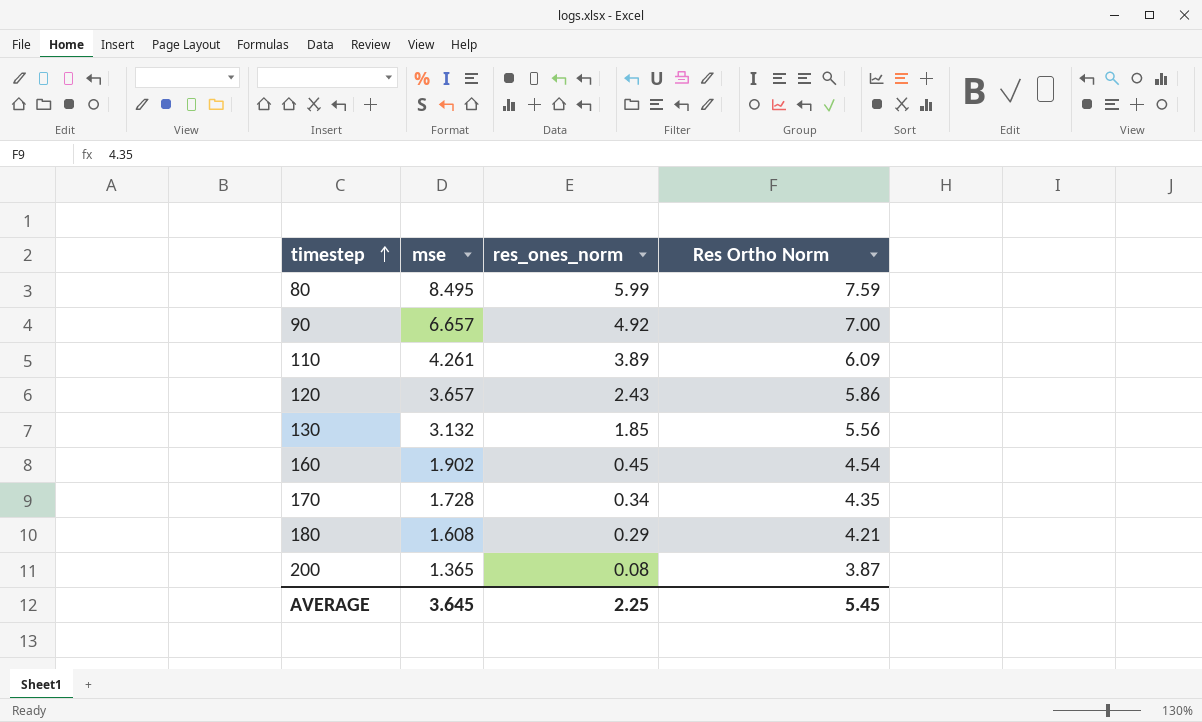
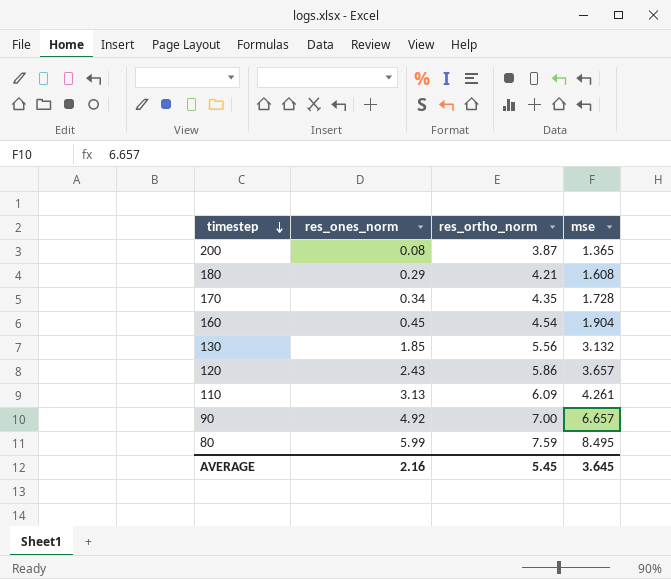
row order: timestep ascending -> timestep descending
column name: Res Ortho Norm -> res_ortho_norm
column mse | position: 2 -> 4
160 | mse: 1.902 -> 1.904
110 | res_ones_norm: 3.89 -> 3.13
AVERAGE | res_ones_norm: 2.25 -> 2.16

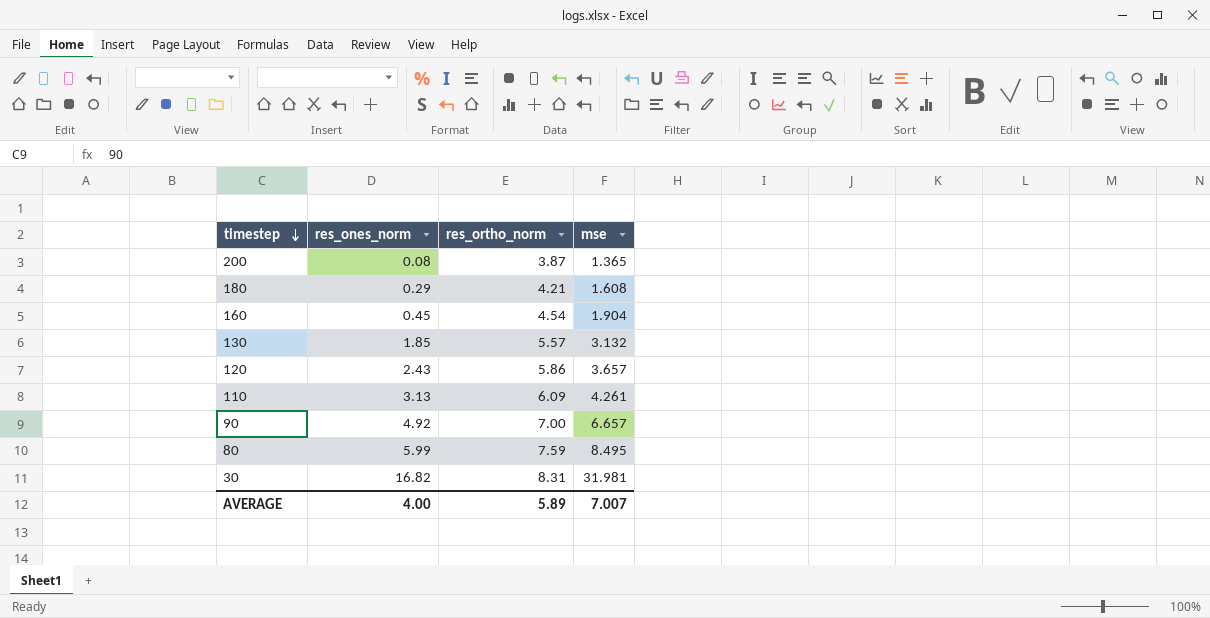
row 170: 0.34 | 4.35 | 1.728 -> none
130 | res_ortho_norm: 5.56 -> 5.57
row 30: none -> 16.82 | 8.31 | 31.981
AVERAGE | res_ones_norm: 2.16 -> 4.00
AVERAGE | res_ortho_norm: 5.45 -> 5.89
AVERAGE | mse: 3.645 -> 7.007

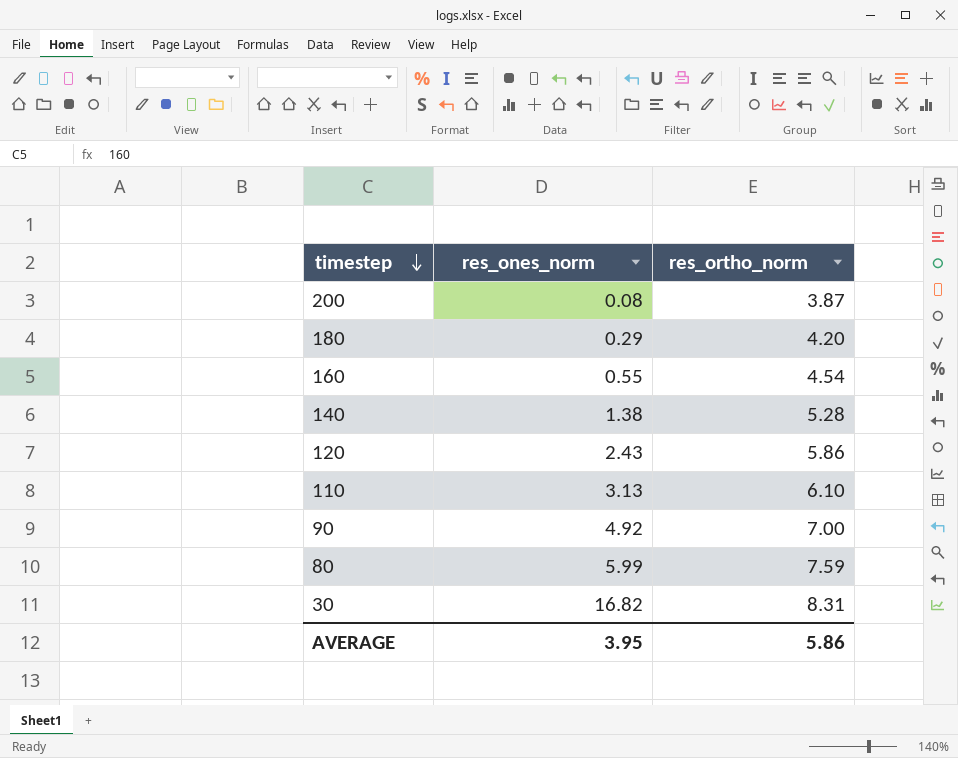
column mse | position: 4 -> none
row 130: 1.85 | 5.57 | 3.132 -> none
180 | res_ortho_norm: 4.21 -> 4.20
160 | res_ones_norm: 0.45 -> 0.55
row 140: none -> 1.38 | 5.28
110 | res_ortho_norm: 6.09 -> 6.10
AVERAGE | res_ones_norm: 4.00 -> 3.95
AVERAGE | res_ortho_norm: 5.89 -> 5.86

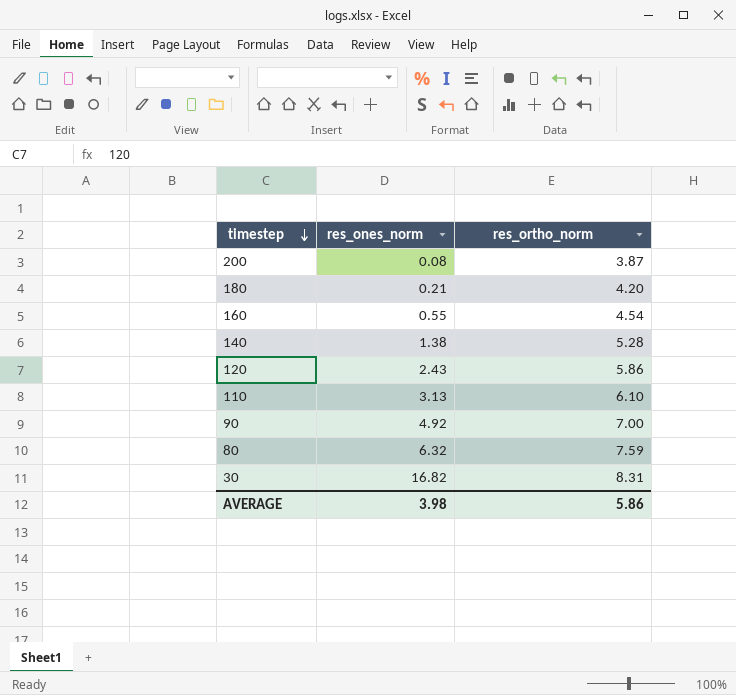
180 | res_ones_norm: 0.29 -> 0.21
80 | res_ones_norm: 5.99 -> 6.32
AVERAGE | res_ones_norm: 3.95 -> 3.98

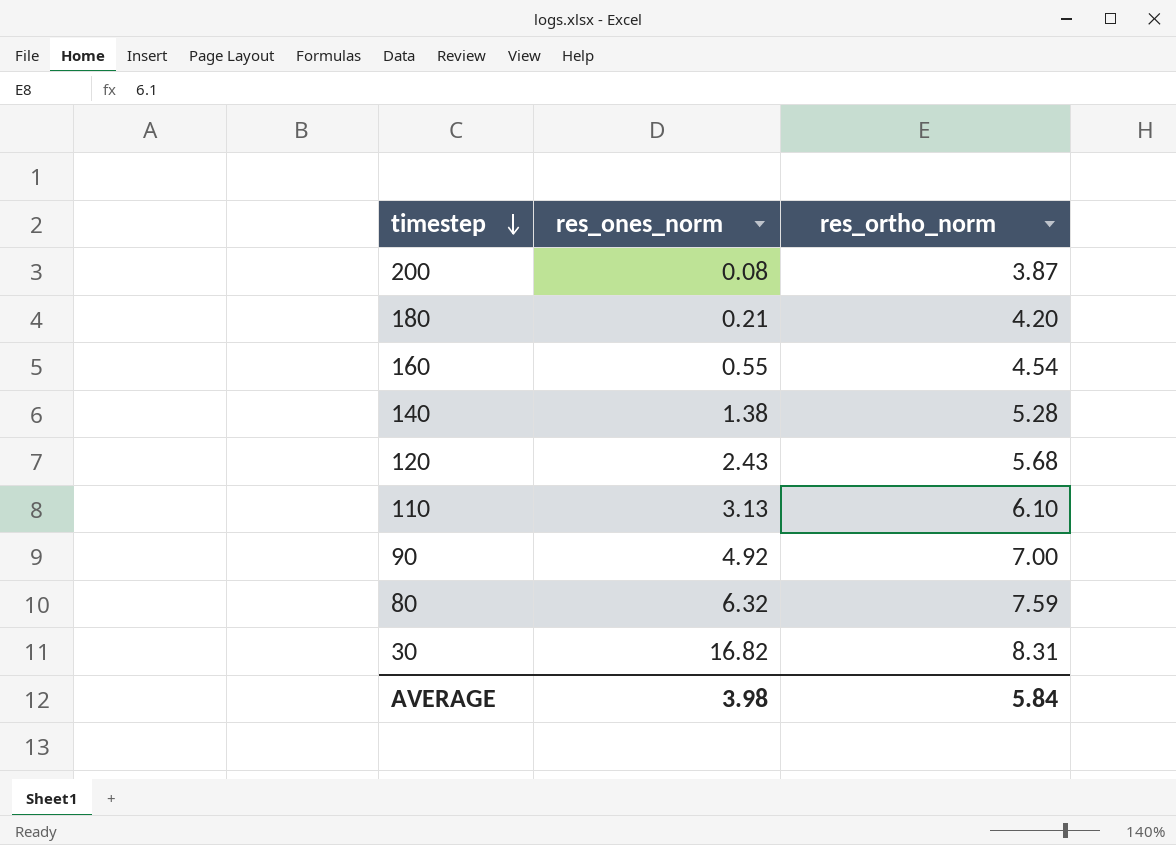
120 | res_ortho_norm: 5.86 -> 5.68
AVERAGE | res_ortho_norm: 5.86 -> 5.84

